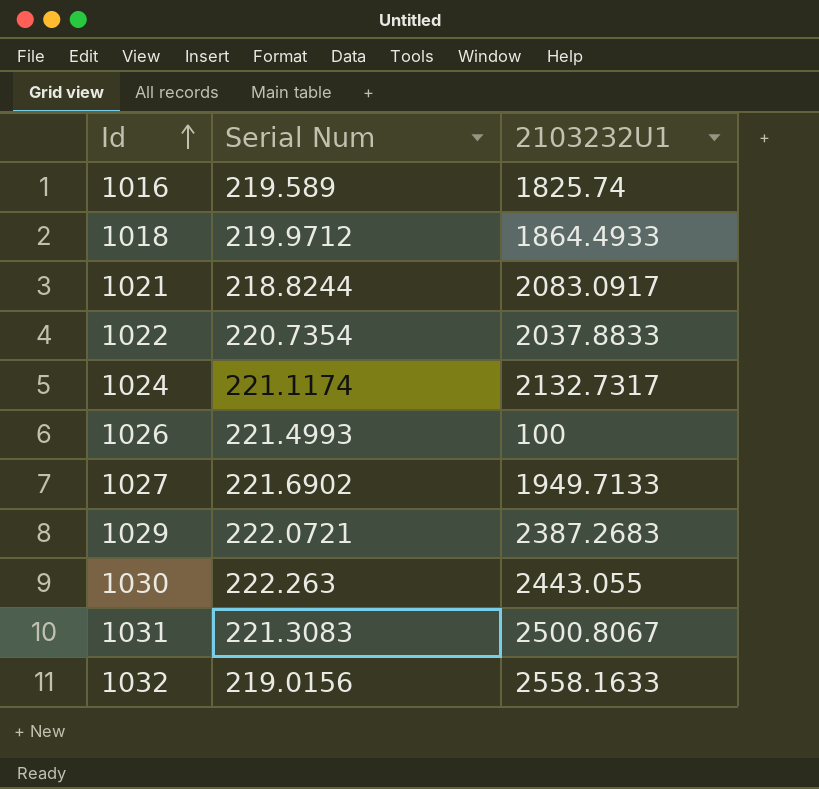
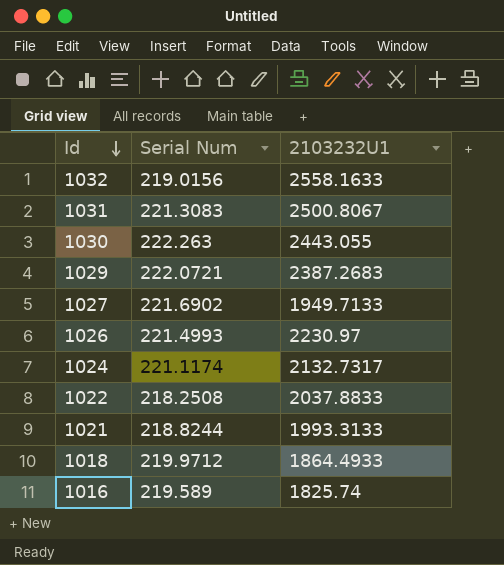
row order: Id ascending -> Id descending
1026 | 2103232U1: 100 -> 2230.97
1022 | Serial Num: 220.7354 -> 218.2508
1021 | 2103232U1: 2083.0917 -> 1993.3133

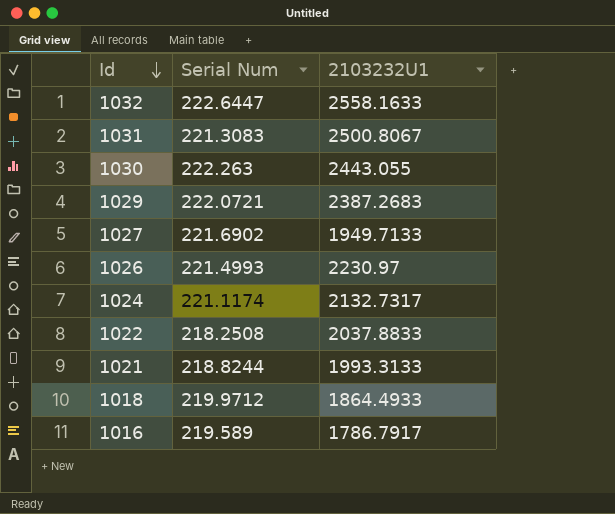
1032 | Serial Num: 219.0156 -> 222.6447
1016 | 2103232U1: 1825.74 -> 1786.7917

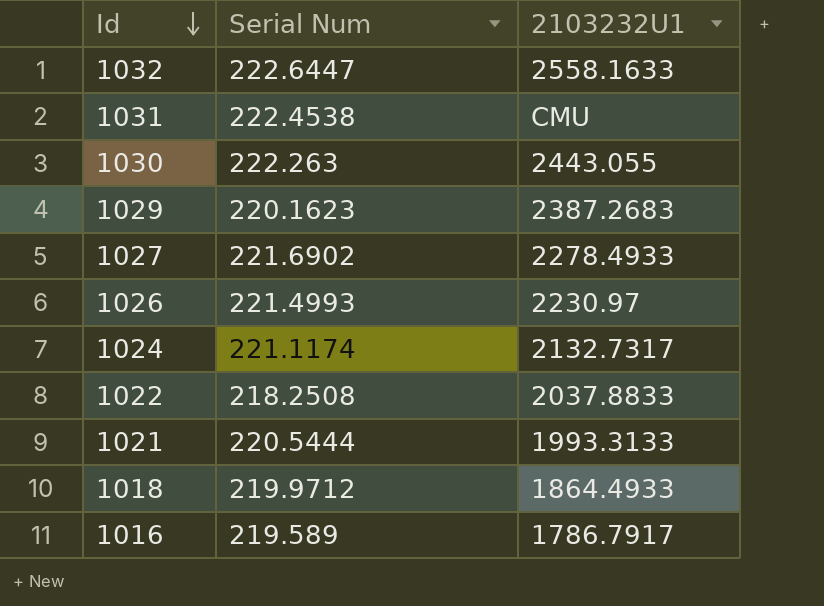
1031 | Serial Num: 221.3083 -> 222.4538
1031 | 2103232U1: 2500.8067 -> CMU
1029 | Serial Num: 222.0721 -> 220.1623
1027 | 2103232U1: 1949.7133 -> 2278.4933
1021 | Serial Num: 218.8244 -> 220.5444

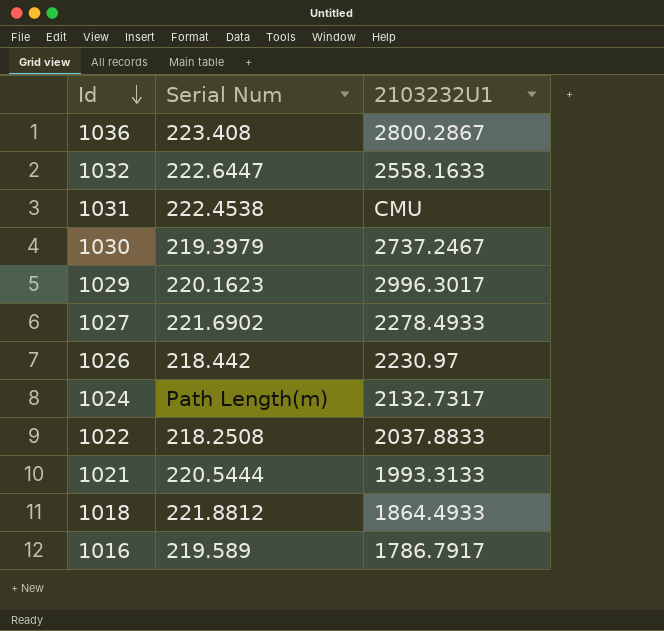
row 1036: none -> 223.408 | 2800.2867
1030 | Serial Num: 222.263 -> 219.3979
1030 | 2103232U1: 2443.055 -> 2737.2467
1029 | 2103232U1: 2387.2683 -> 2996.3017
1026 | Serial Num: 221.4993 -> 218.442
1024 | Serial Num: 221.1174 -> Path Length(m)
1018 | Serial Num: 219.9712 -> 221.8812

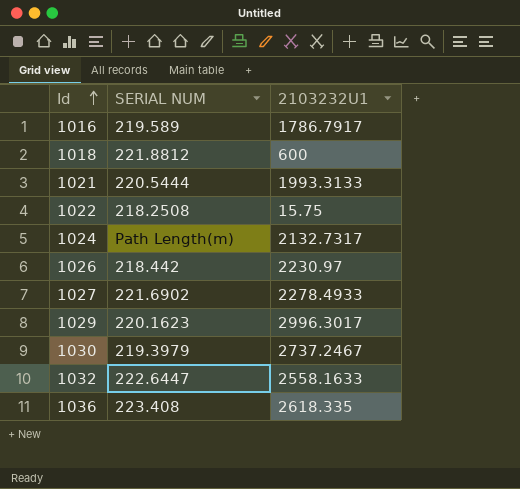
row order: Id descending -> Id ascending
column name: Serial Num -> SERIAL NUM
row 1031: 222.4538 | CMU -> none
1018 | 2103232U1: 1864.4933 -> 600
1022 | 2103232U1: 2037.8833 -> 15.75
1036 | 2103232U1: 2800.2867 -> 2618.335

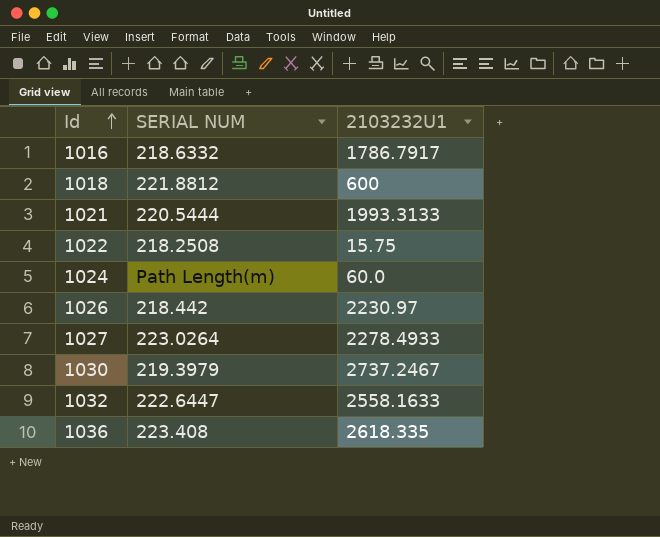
row 1029: 220.1623 | 2996.3017 -> none
1016 | SERIAL NUM: 219.589 -> 218.6332
1024 | 2103232U1: 2132.7317 -> 60.0
1027 | SERIAL NUM: 221.6902 -> 223.0264

